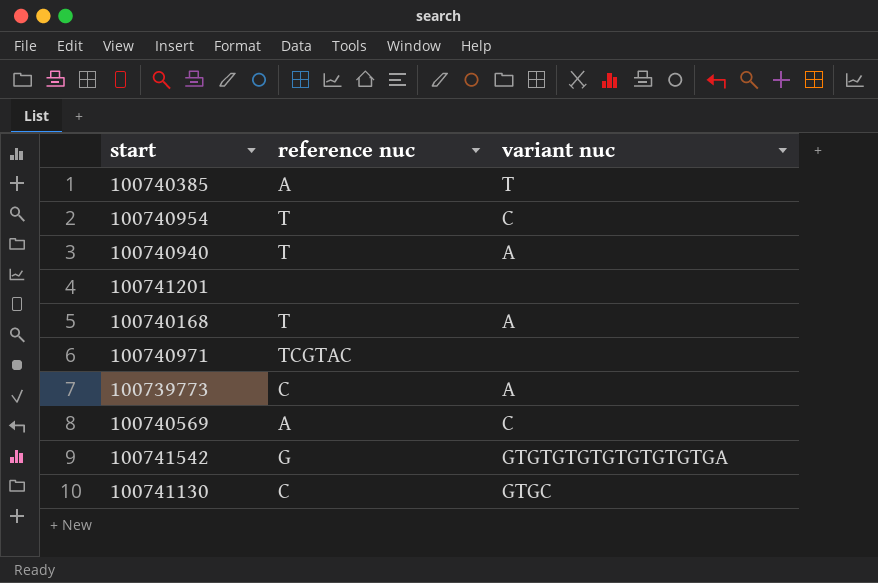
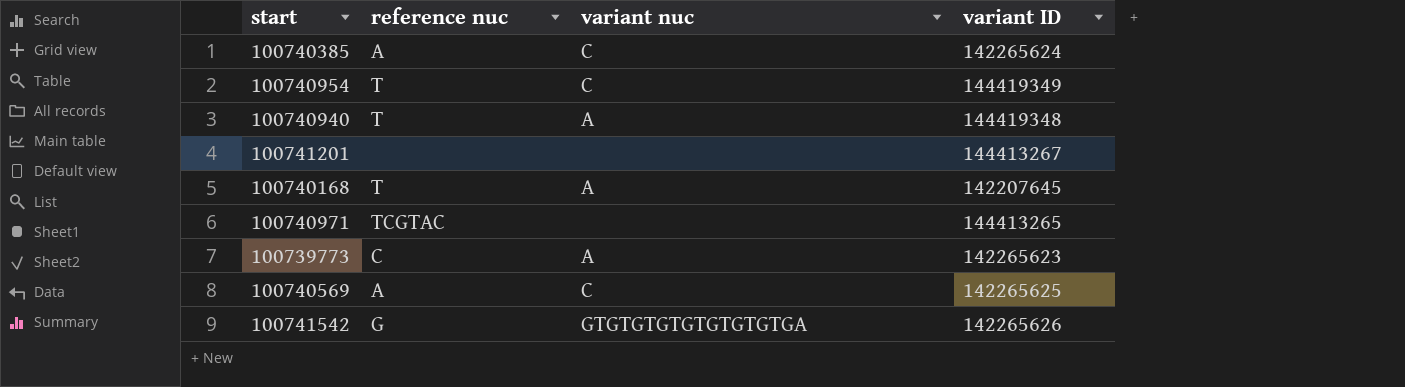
column variant ID | position: none -> 4
row 100741130: C | GTGC -> none
100740385 | variant nuc: T -> C

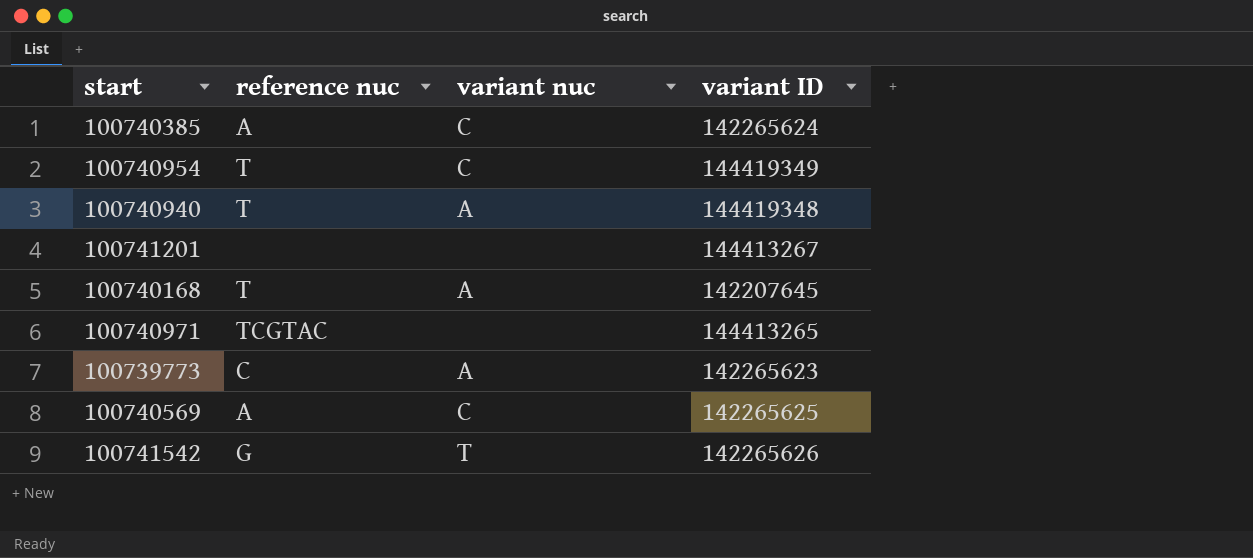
100741542 | variant nuc: GTGTGTGTGTGTGTGTGA -> T

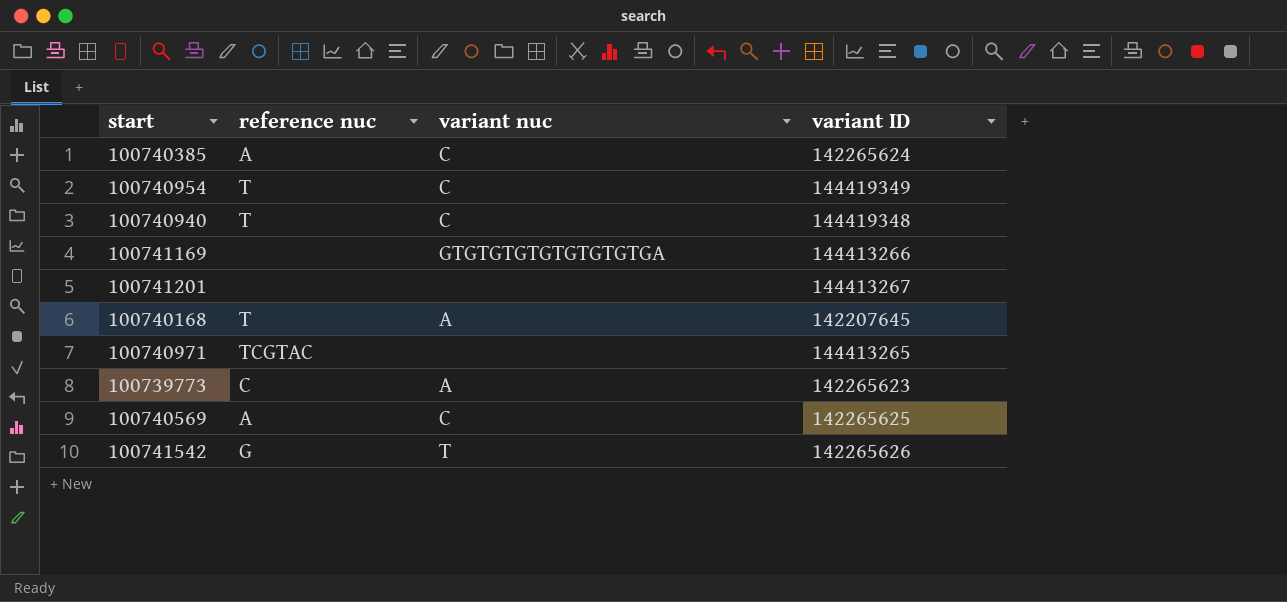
100740940 | variant nuc: A -> C
row 100741169: none -> none | GTGTGTGTGTGTGTGTGA | 144413266

